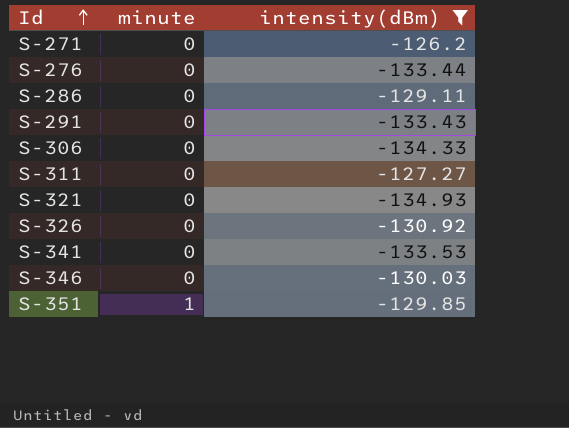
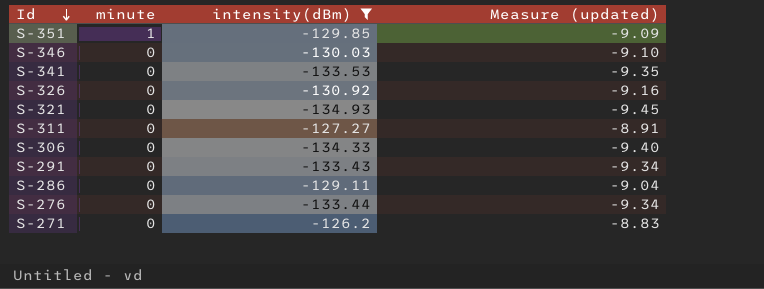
row order: Id ascending -> Id descending
column Measure (updated) | formula: none -> [intensity(dBm)] * 0.07

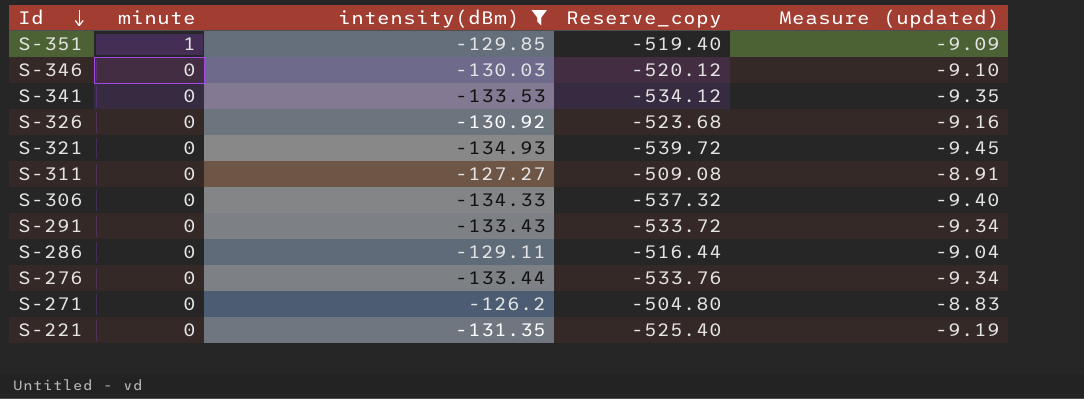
column Reserve_copy | formula: none -> [intensity(dBm)] * 4
row S-221: none -> 0 | -131.35 | -525.40 | -9.19

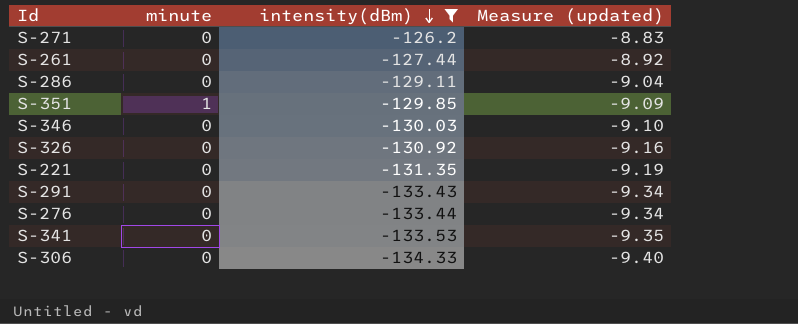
row order: Id descending -> intensity(dBm) descending
column Reserve_copy | formula: [intensity(dBm)] * 4 -> none
row S-321: 0 | -134.93 | -539.72 | -9.45 -> none
row S-311: 0 | -127.27 | -509.08 | -8.91 -> none
row S-261: none -> 0 | -127.44 | -8.92

